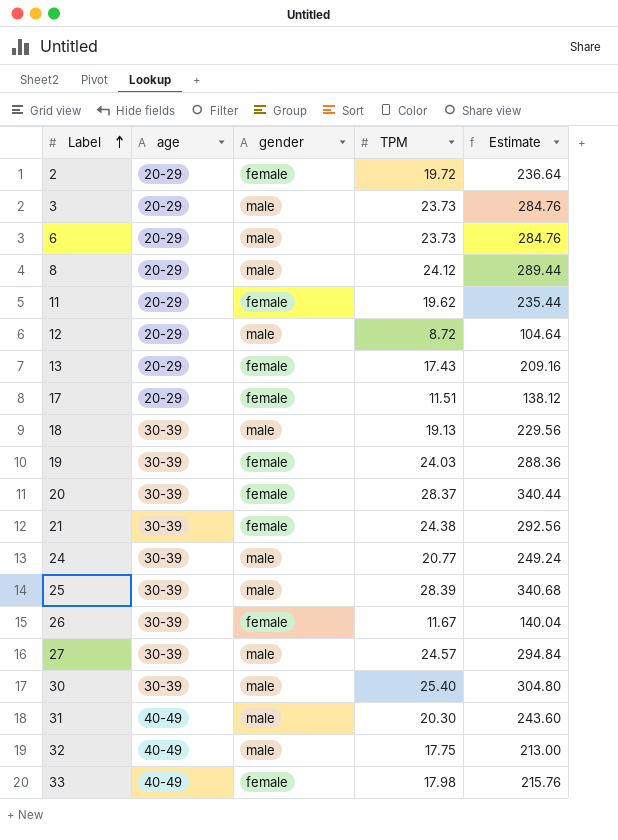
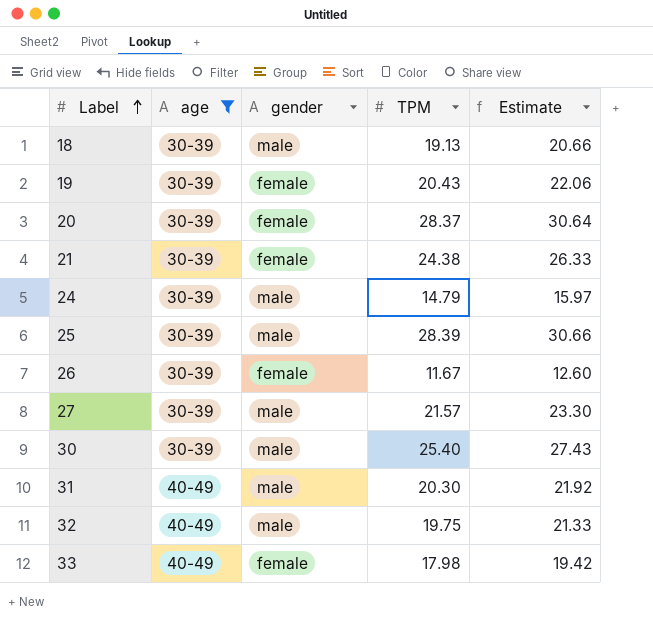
filter: none -> age != 20-29
column Estimate | formula: [TPM] * 12 -> [TPM] * 1.08
19 | TPM: 24.03 -> 20.43
24 | TPM: 20.77 -> 14.79
27 | TPM: 24.57 -> 21.57
32 | TPM: 17.75 -> 19.75

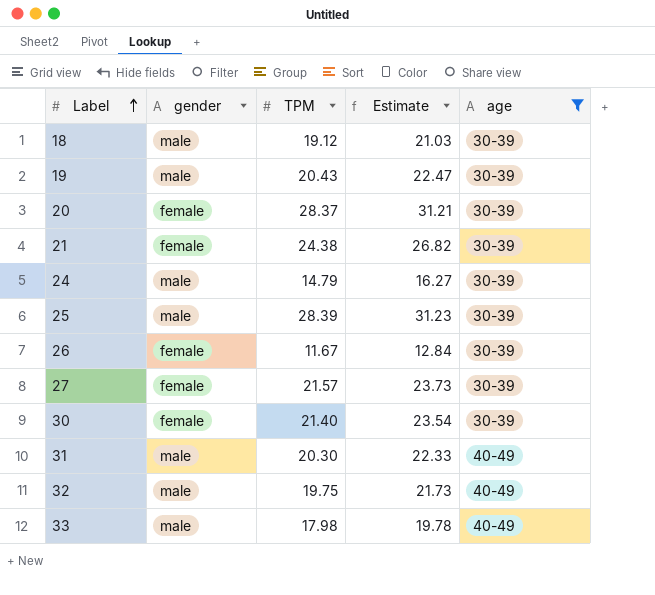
column Estimate | formula: [TPM] * 1.08 -> [TPM] * 1.1
column age | position: 2 -> 5
18 | TPM: 19.13 -> 19.12
19 | gender: female -> male
27 | gender: male -> female
30 | gender: male -> female
30 | TPM: 25.40 -> 21.40
33 | gender: female -> male

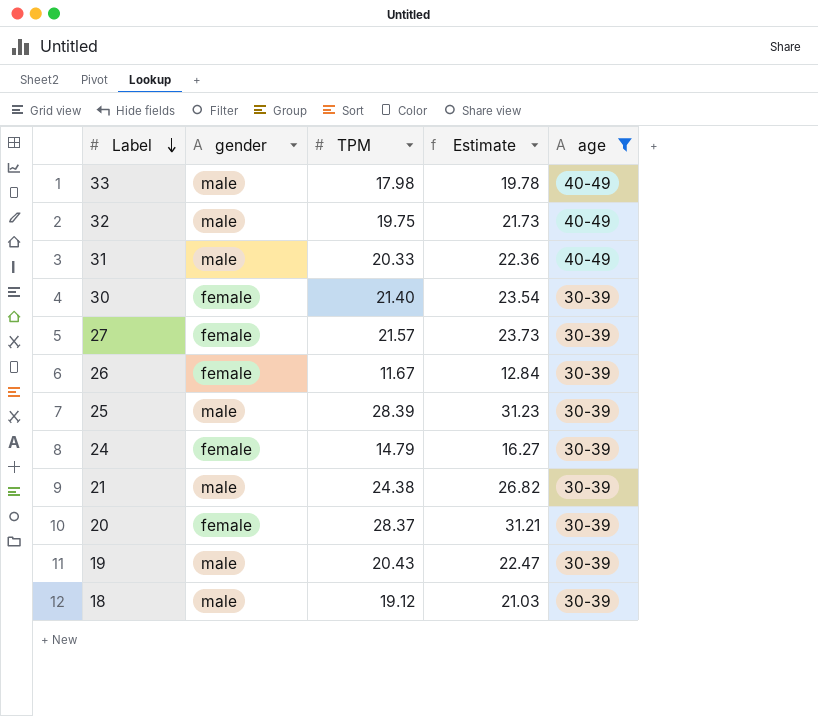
row order: Label ascending -> Label descending
31 | TPM: 20.30 -> 20.33
31 | Estimate: 22.33 -> 22.36
24 | gender: male -> female
21 | gender: female -> male

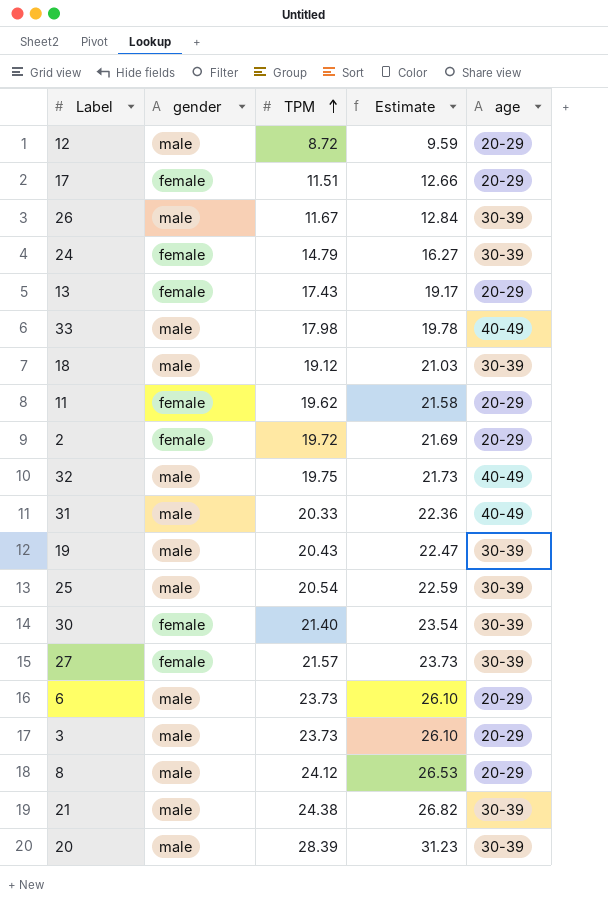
filter: age != 20-29 -> none
row order: Label descending -> TPM ascending
26 | gender: female -> male
25 | TPM: 28.39 -> 20.54
25 | Estimate: 31.23 -> 22.59
20 | gender: female -> male
20 | TPM: 28.37 -> 28.39
20 | Estimate: 31.21 -> 31.23

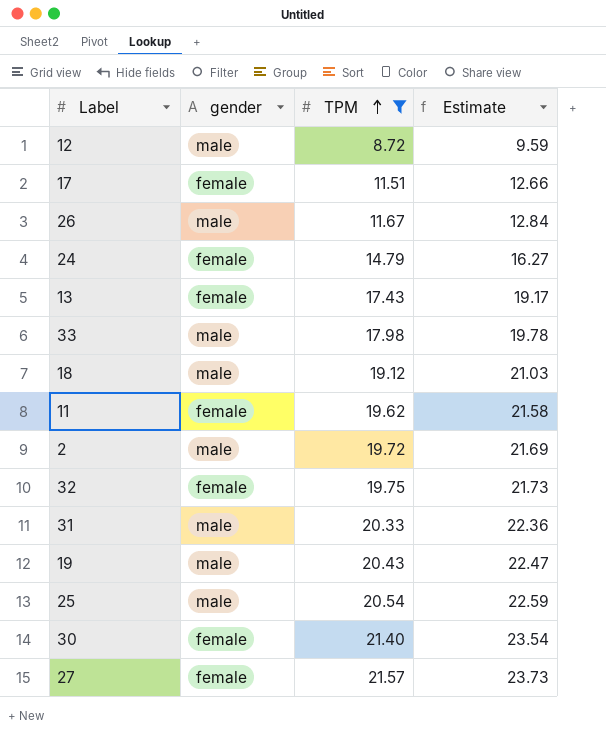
filter: none -> TPM <= 21.57
column age | position: 5 -> none
2 | gender: female -> male
32 | gender: male -> female

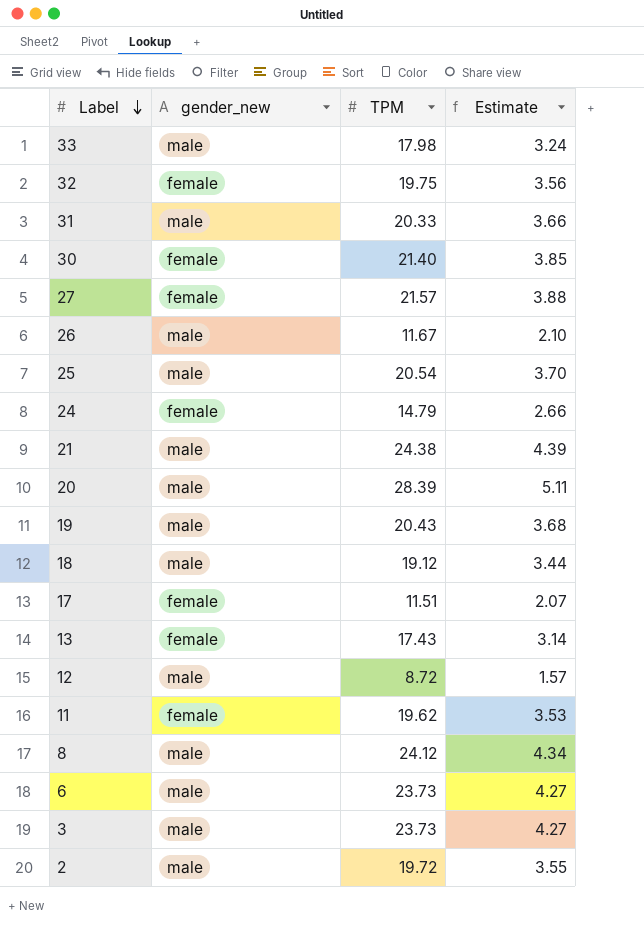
filter: TPM <= 21.57 -> none
row order: TPM ascending -> Label descending
column name: gender -> gender_new
column Estimate | formula: [TPM] * 1.1 -> [TPM] * 0.18

